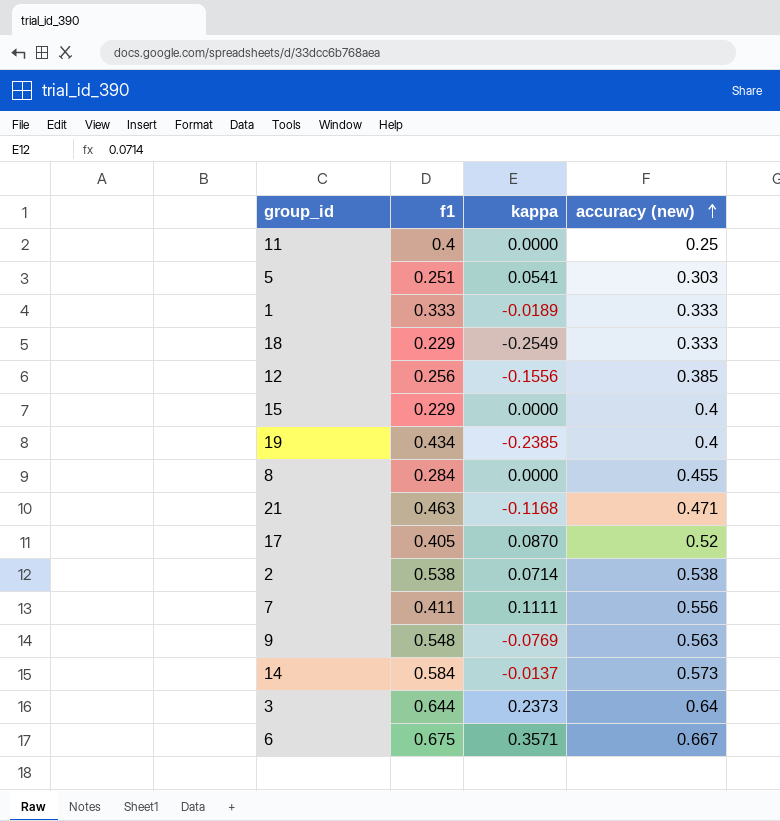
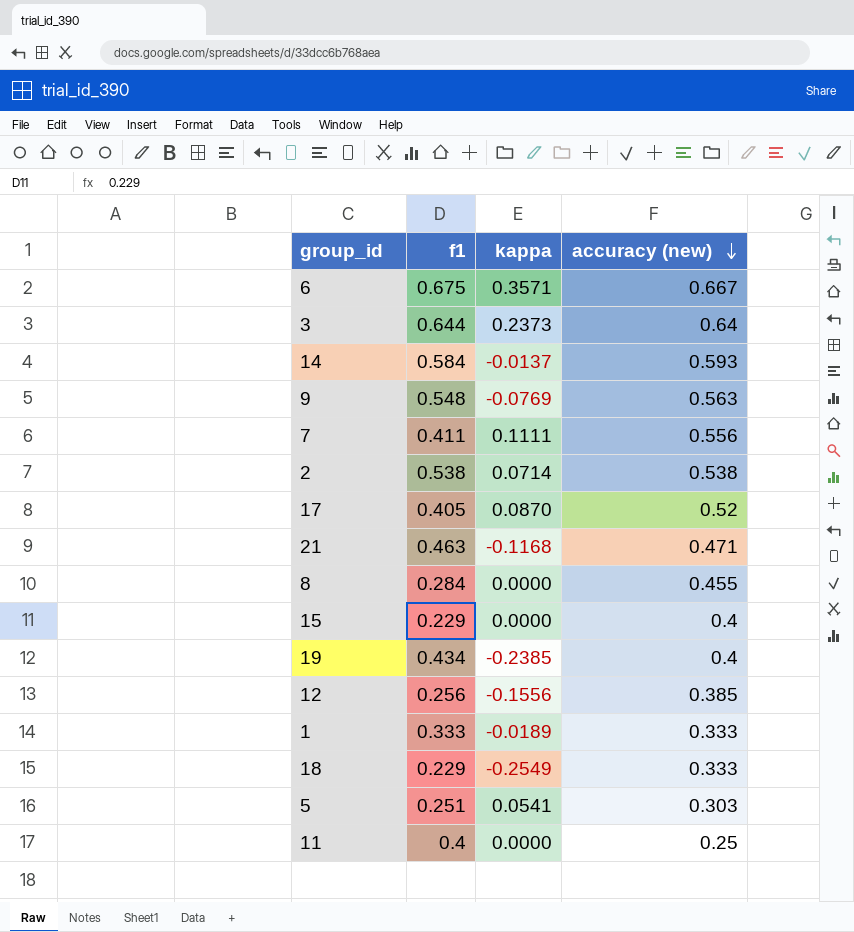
row order: accuracy (new) ascending -> accuracy (new) descending
14 | accuracy (new): 0.573 -> 0.593

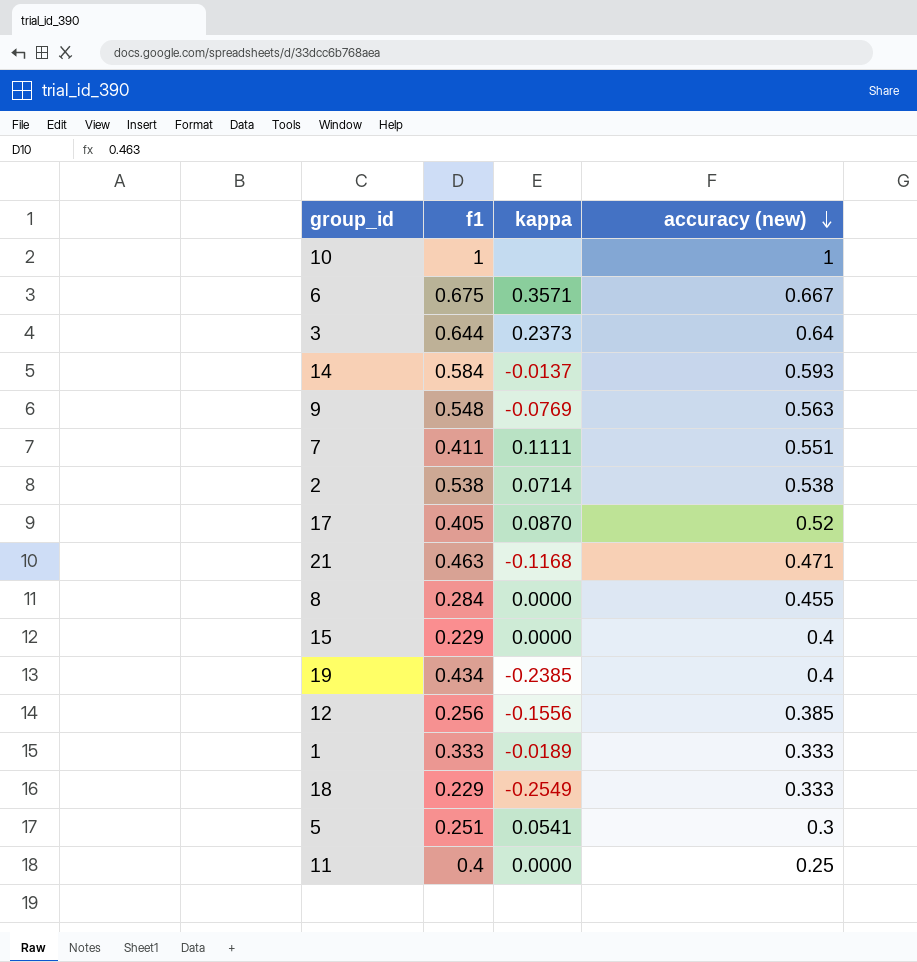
row 10: none -> 1 | none | 1
7 | accuracy (new): 0.556 -> 0.551
5 | accuracy (new): 0.303 -> 0.3

